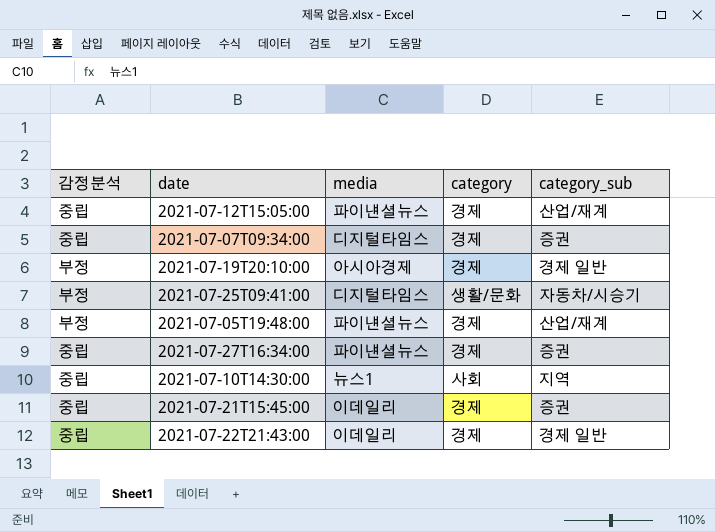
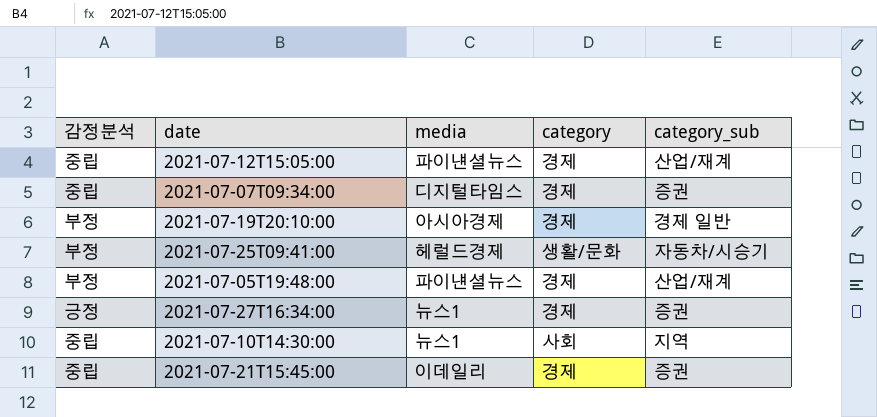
row 2021-07-22T21:43:00: 중립 | 이데일리 | 경제 | 경제 일반 -> none
2021-07-25T09:41:00 | media: 디지털타임스 -> 헤럴드경제
2021-07-27T16:34:00 | 감정분석: 중립 -> 긍정
2021-07-27T16:34:00 | media: 파이낸셜뉴스 -> 뉴스1

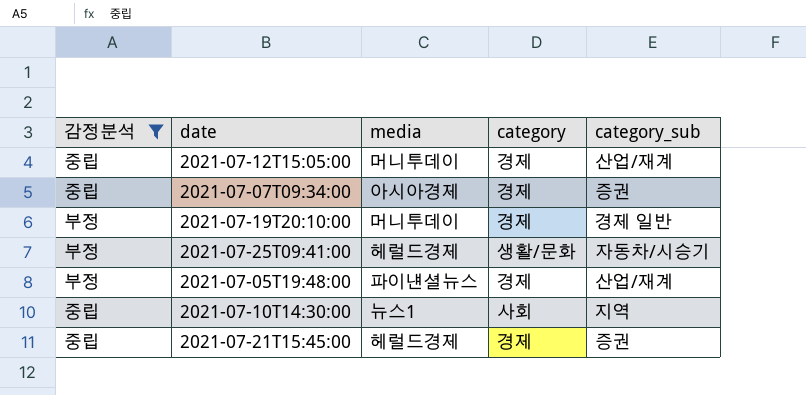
filter: none -> 감정분석 != 긍정
2021-07-12T15:05:00 | media: 파이낸셜뉴스 -> 머니투데이
2021-07-07T09:34:00 | media: 디지털타임스 -> 아시아경제
2021-07-19T20:10:00 | media: 아시아경제 -> 머니투데이
2021-07-21T15:45:00 | media: 이데일리 -> 헤럴드경제

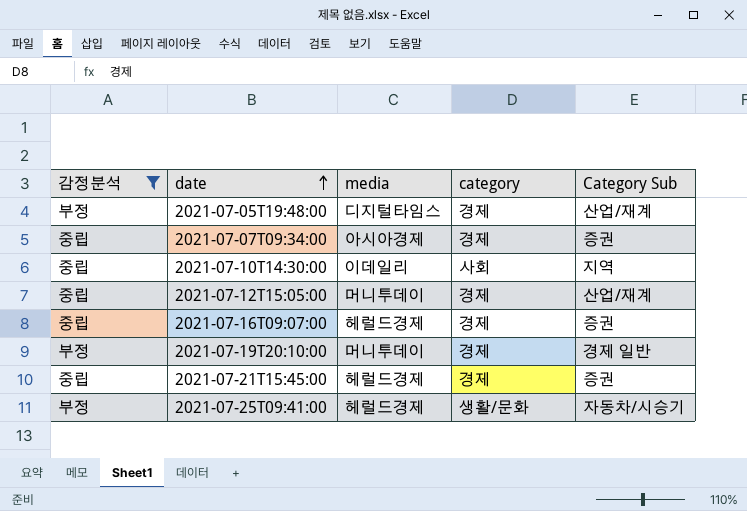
row order: none -> date ascending
column name: category_sub -> Category Sub
2021-07-05T19:48:00 | media: 파이낸셜뉴스 -> 디지털타임스
2021-07-10T14:30:00 | media: 뉴스1 -> 이데일리
row 2021-07-16T09:07:00: none -> 중립 | 헤럴드경제 | 경제 | 증권

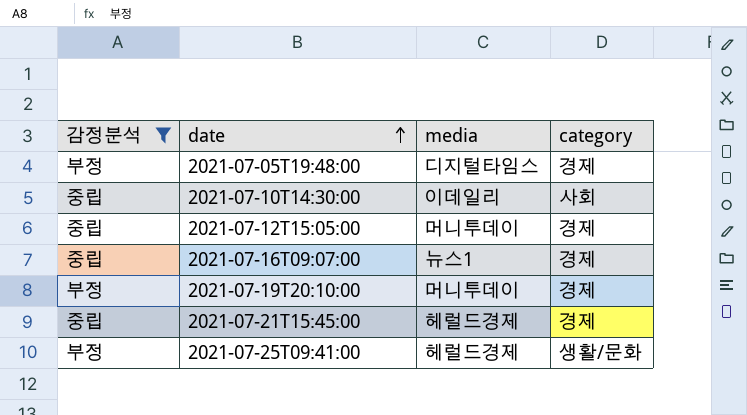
column Category Sub | position: 5 -> none
row 2021-07-07T09:34:00: 중립 | 아시아경제 | 경제 | 증권 -> none
2021-07-16T09:07:00 | media: 헤럴드경제 -> 뉴스1

